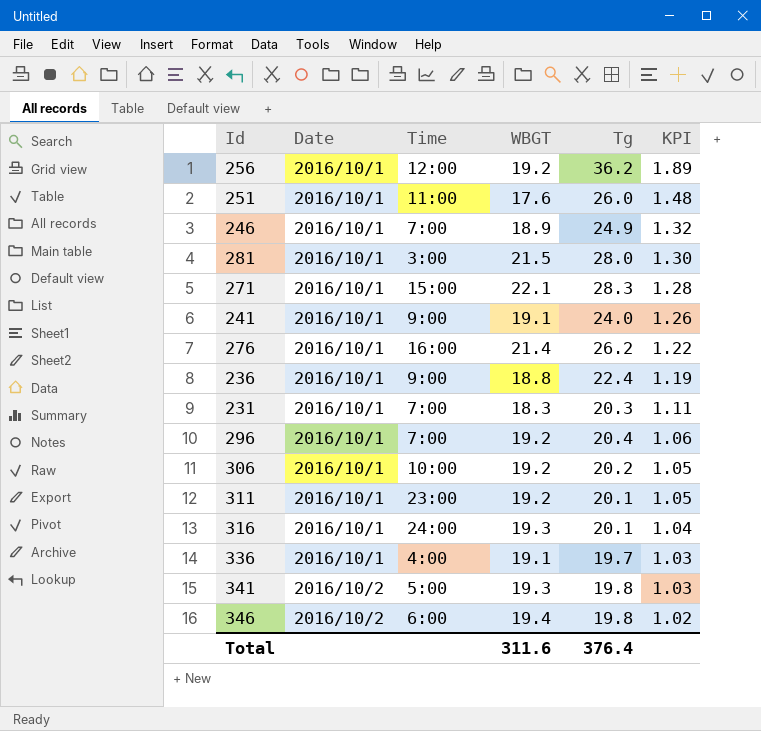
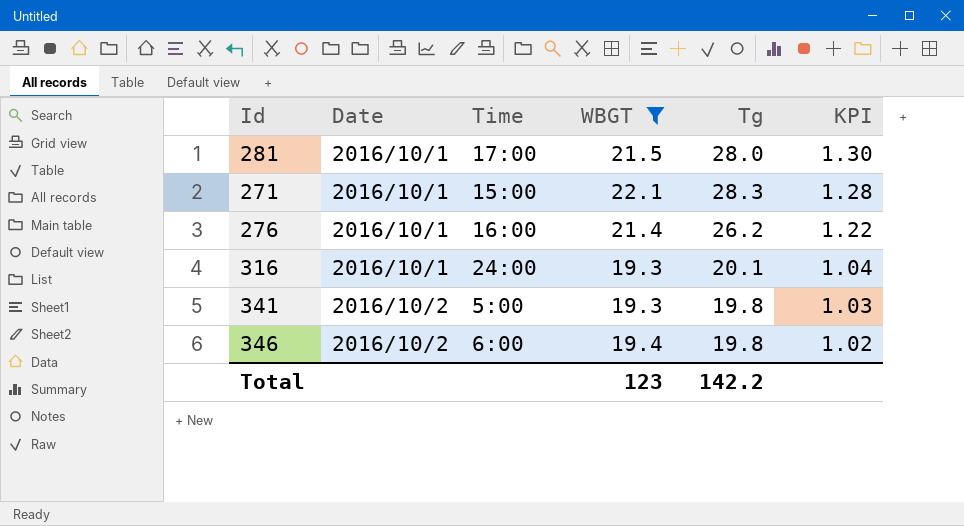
filter: none -> WBGT >= 19.3
281 | Time: 3:00 -> 17:00
Total | WBGT: 311.6 -> 123
Total | Tg: 376.4 -> 142.2

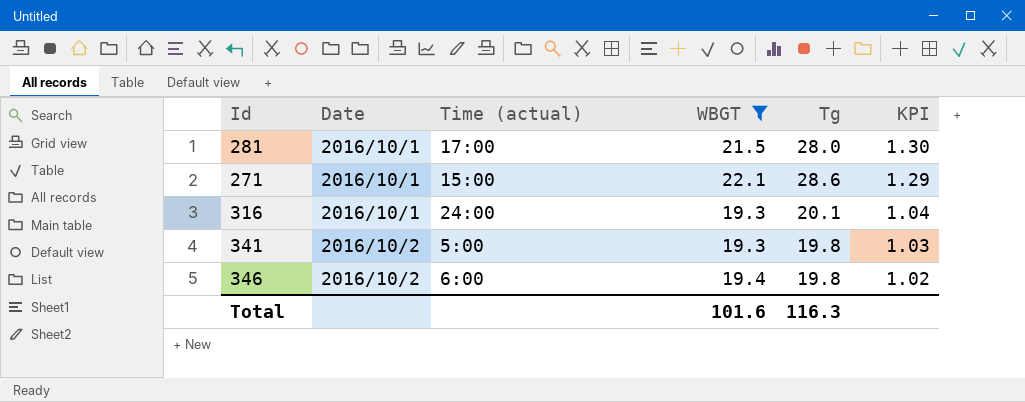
column name: Time -> Time (actual)
row 276: 2016/10/1 | 16:00 | 21.4 | 26.2 | 1.22 -> none
271 | Tg: 28.3 -> 28.6
271 | KPI: 1.28 -> 1.29
Total | WBGT: 123 -> 101.6
Total | Tg: 142.2 -> 116.3

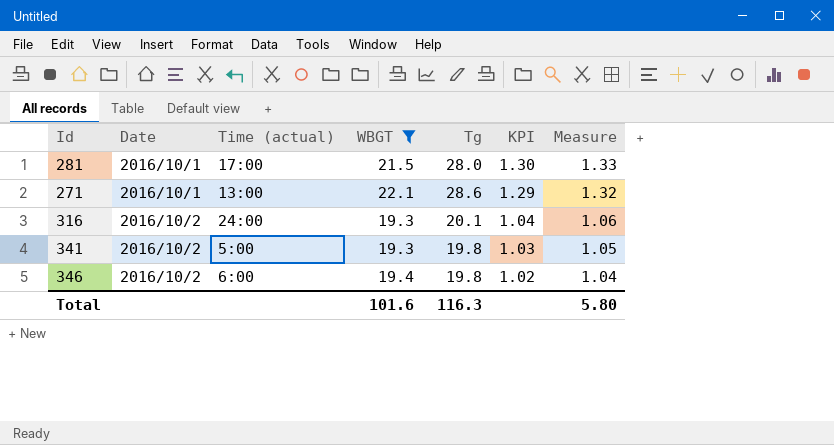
column Measure | formula: none -> [KPI] * 1.02
271 | Time (actual): 15:00 -> 13:00
316 | Date: 2016/10/1 -> 2016/10/2

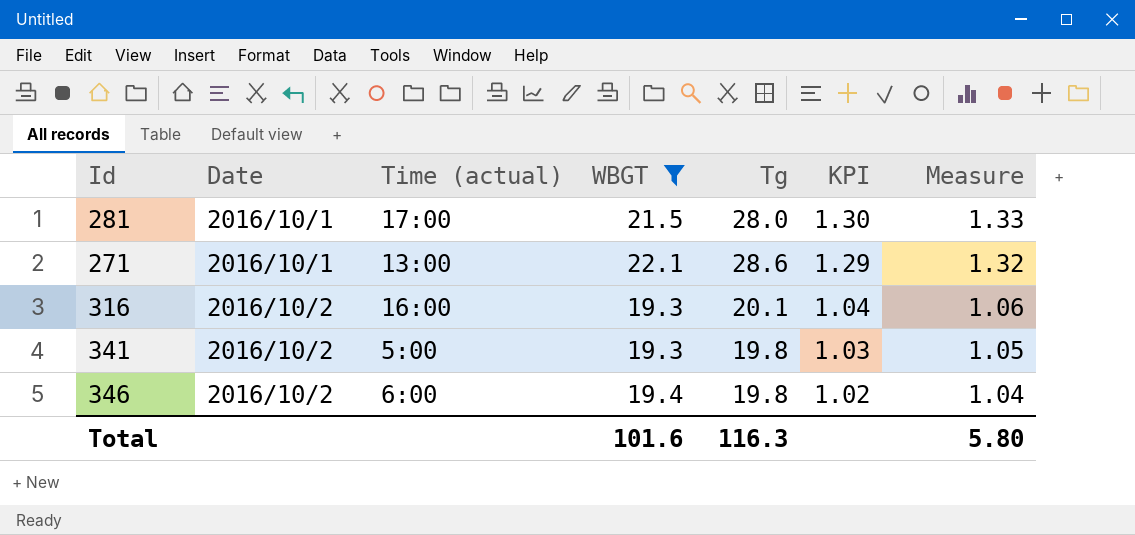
316 | Time (actual): 24:00 -> 16:00

